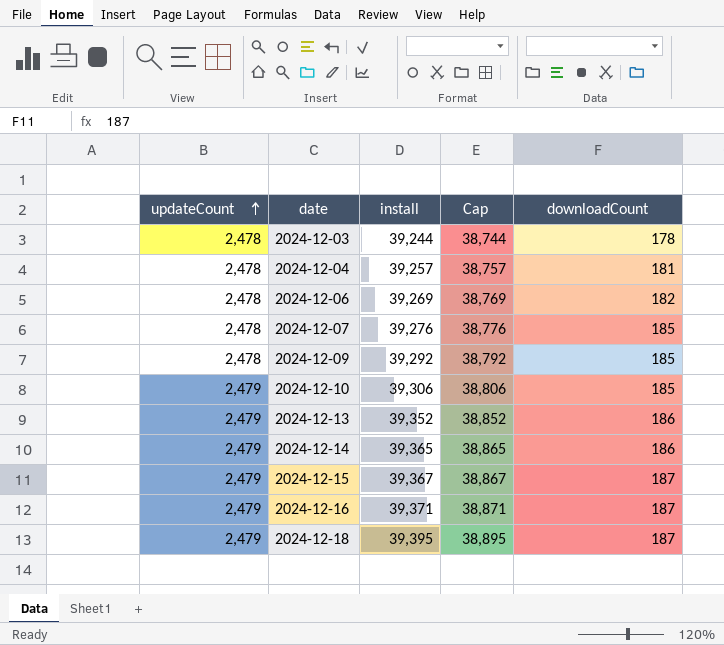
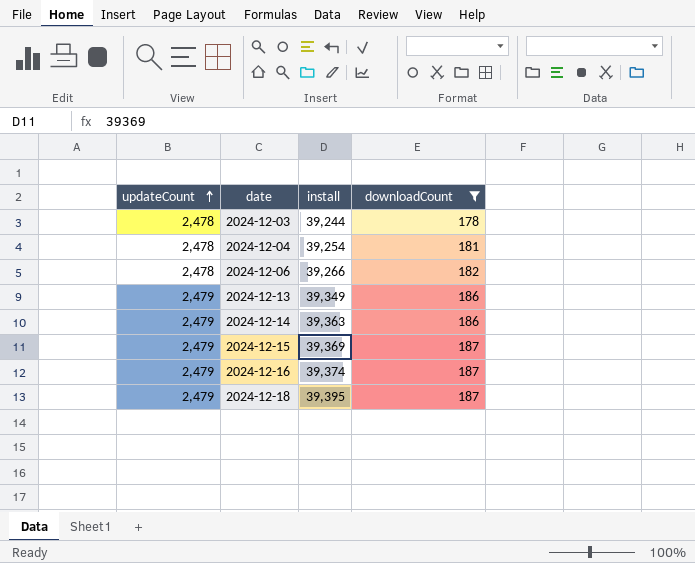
filter: none -> downloadCount != 185
column Cap | formula: [install] - 500 -> none
2024-12-04 | install: 39,257 -> 39,254
2024-12-06 | install: 39,269 -> 39,266
2024-12-13 | install: 39,352 -> 39,349
2024-12-14 | install: 39,365 -> 39,363
2024-12-15 | install: 39,367 -> 39,369
2024-12-16 | install: 39,371 -> 39,374

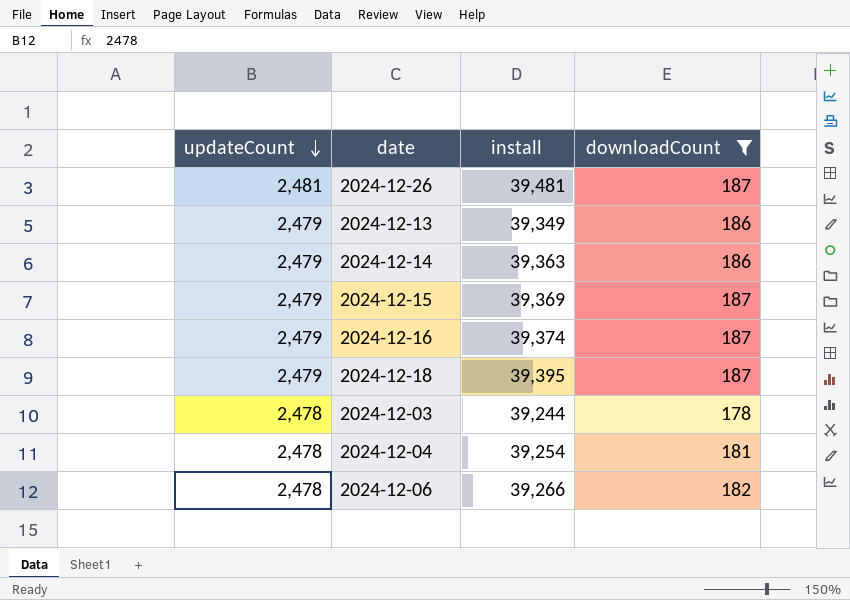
row order: updateCount ascending -> updateCount descending
row 2024-12-26: none -> 2,481 | 39,481 | 187

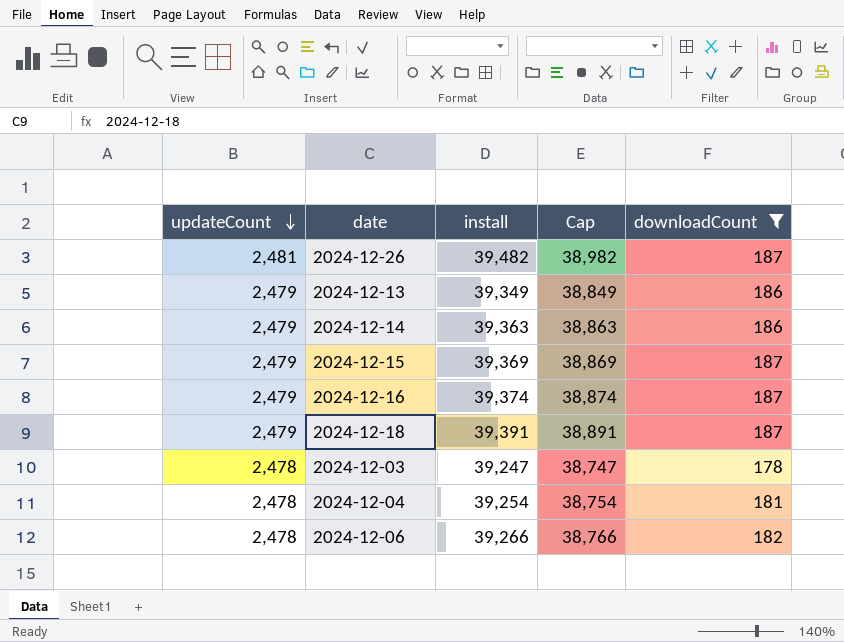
column Cap | formula: none -> [install] - 500
2024-12-26 | install: 39,481 -> 39,482
2024-12-18 | install: 39,395 -> 39,391
2024-12-03 | install: 39,244 -> 39,247

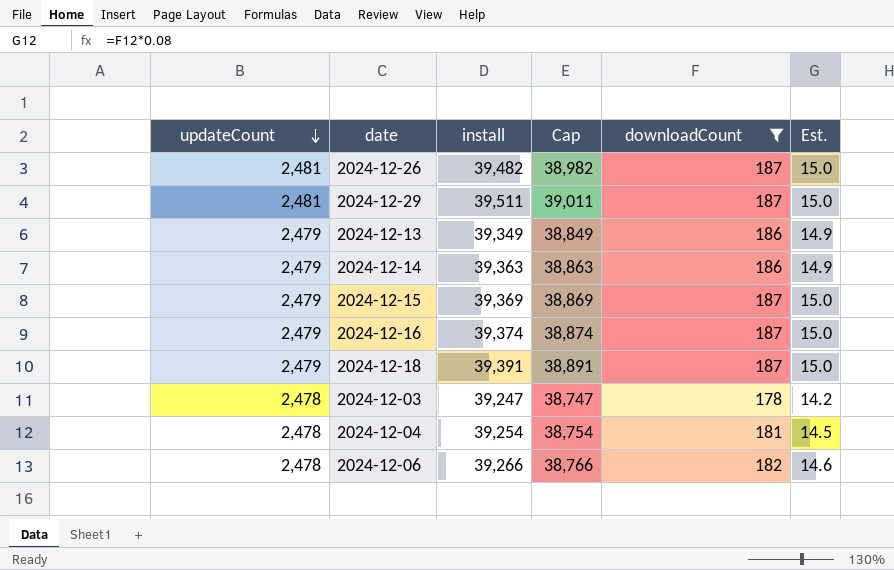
column Est. | formula: none -> [downloadCount] * 0.08
row 2024-12-29: none -> 2,481 | 39,511 | 39,011 | 187 | 15.0

